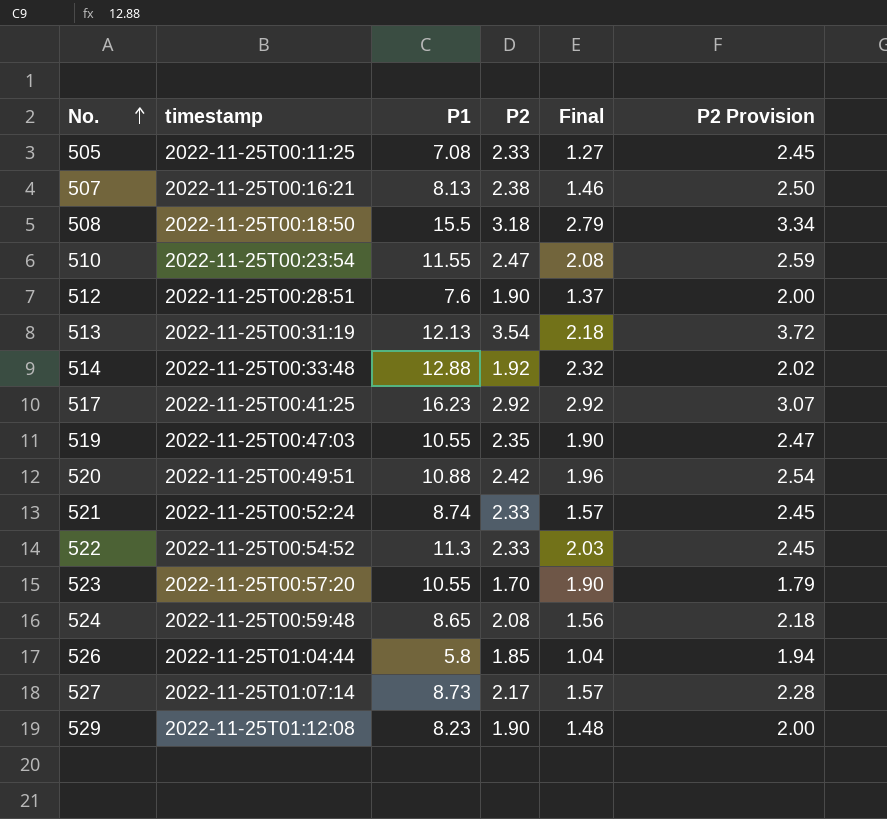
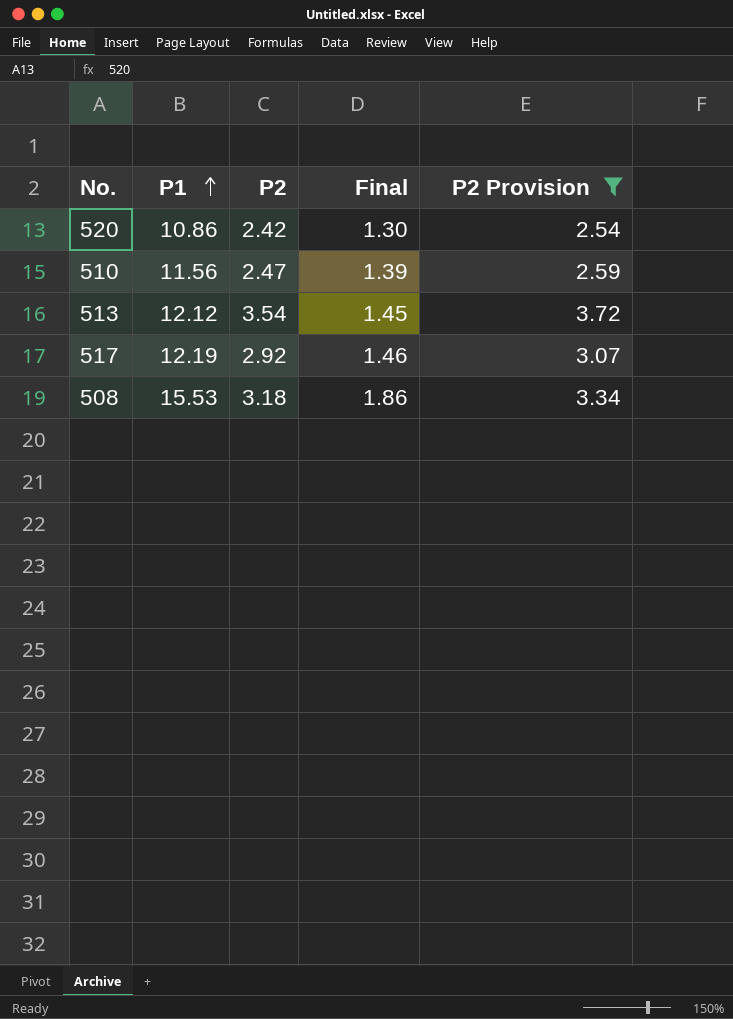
filter: none -> P2 Provision >= 2.54
row order: No. ascending -> P1 ascending
column timestamp | position: 2 -> none
column Final | formula: [P1] * 0.18 -> [P1] * 0.12
520 | P1: 10.88 -> 10.86
510 | P1: 11.55 -> 11.56
513 | P1: 12.13 -> 12.12
517 | P1: 16.23 -> 12.19
508 | P1: 15.5 -> 15.53

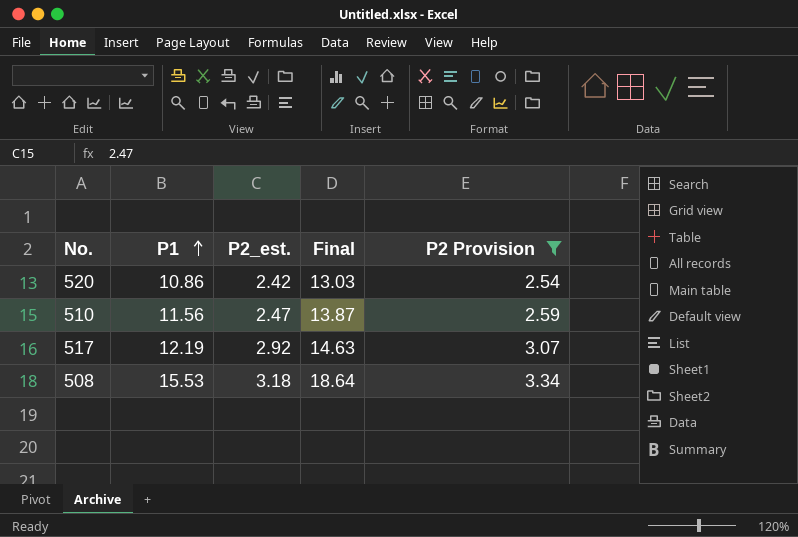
column name: P2 -> P2_est.
column Final | formula: [P1] * 0.12 -> [P1] * 1.2
row 513: 12.12 | 3.54 | 1.45 | 3.72 -> none

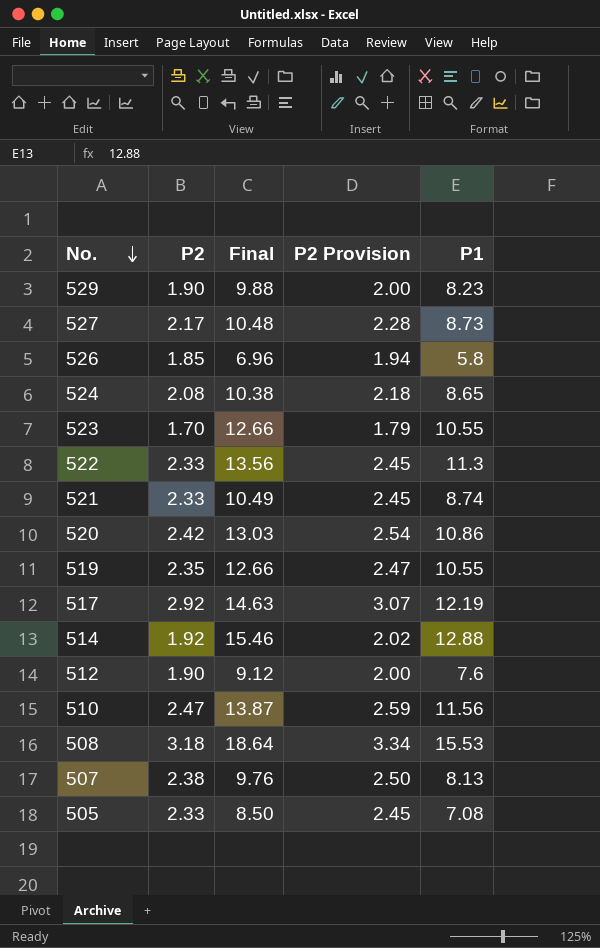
filter: P2 Provision >= 2.54 -> none
row order: P1 ascending -> No. descending
column name: P2_est. -> P2
column P1 | position: 2 -> 5

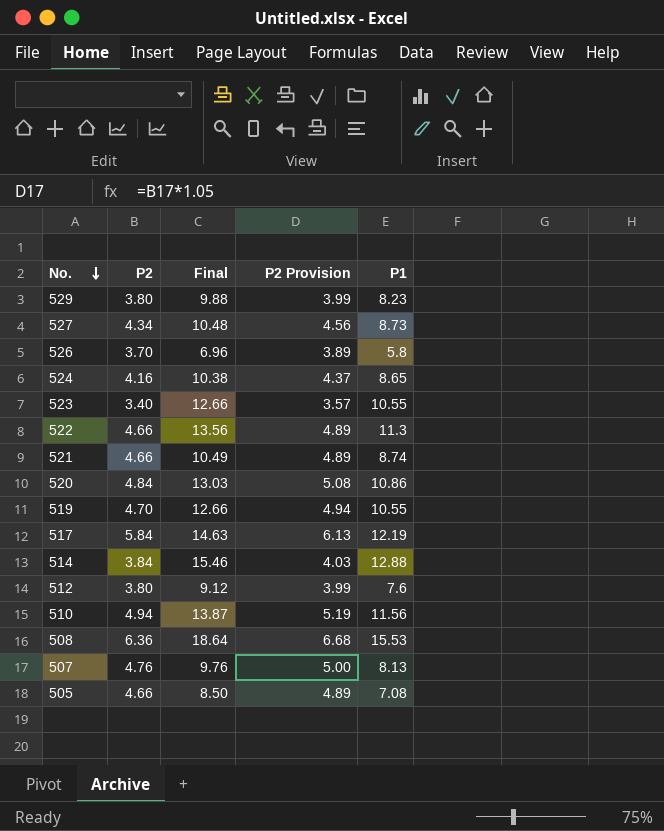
529 | P2: 1.90 -> 3.80
529 | P2 Provision: 2.00 -> 3.99
527 | P2: 2.17 -> 4.34
527 | P2 Provision: 2.28 -> 4.56
526 | P2: 1.85 -> 3.70
526 | P2 Provision: 1.94 -> 3.89
524 | P2: 2.08 -> 4.16
524 | P2 Provision: 2.18 -> 4.37
523 | P2: 1.70 -> 3.40
523 | P2 Provision: 1.79 -> 3.57
522 | P2: 2.33 -> 4.66
522 | P2 Provision: 2.45 -> 4.89
521 | P2: 2.33 -> 4.66
521 | P2 Provision: 2.45 -> 4.89
520 | P2: 2.42 -> 4.84
520 | P2 Provision: 2.54 -> 5.08
519 | P2: 2.35 -> 4.70
519 | P2 Provision: 2.47 -> 4.94
517 | P2: 2.92 -> 5.84
517 | P2 Provision: 3.07 -> 6.13
514 | P2: 1.92 -> 3.84
514 | P2 Provision: 2.02 -> 4.03
512 | P2: 1.90 -> 3.80
512 | P2 Provision: 2.00 -> 3.99
510 | P2: 2.47 -> 4.94
510 | P2 Provision: 2.59 -> 5.19
508 | P2: 3.18 -> 6.36
508 | P2 Provision: 3.34 -> 6.68
507 | P2: 2.38 -> 4.76
507 | P2 Provision: 2.50 -> 5.00
505 | P2: 2.33 -> 4.66
505 | P2 Provision: 2.45 -> 4.89

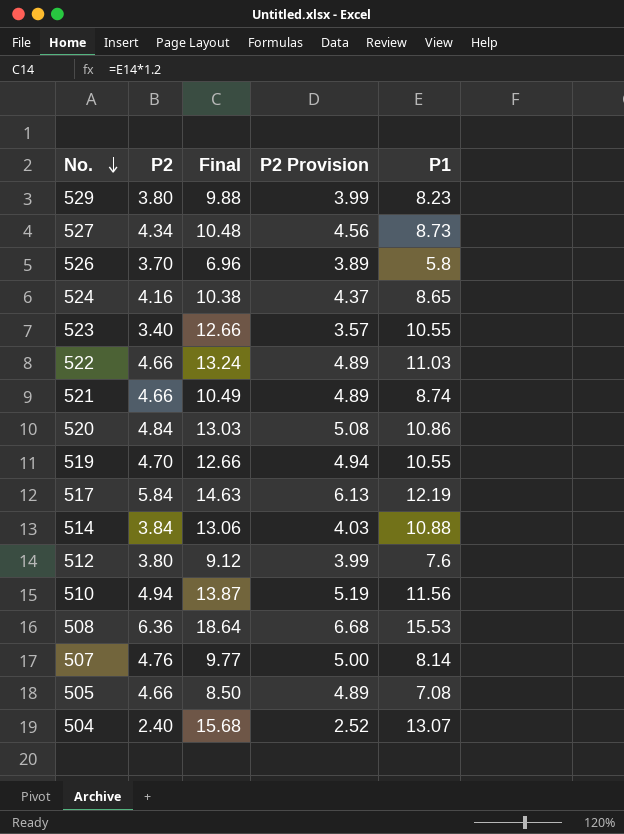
522 | Final: 13.56 -> 13.24
522 | P1: 11.3 -> 11.03
514 | Final: 15.46 -> 13.06
514 | P1: 12.88 -> 10.88
507 | Final: 9.76 -> 9.77
507 | P1: 8.13 -> 8.14
row 504: none -> 2.40 | 15.68 | 2.52 | 13.07

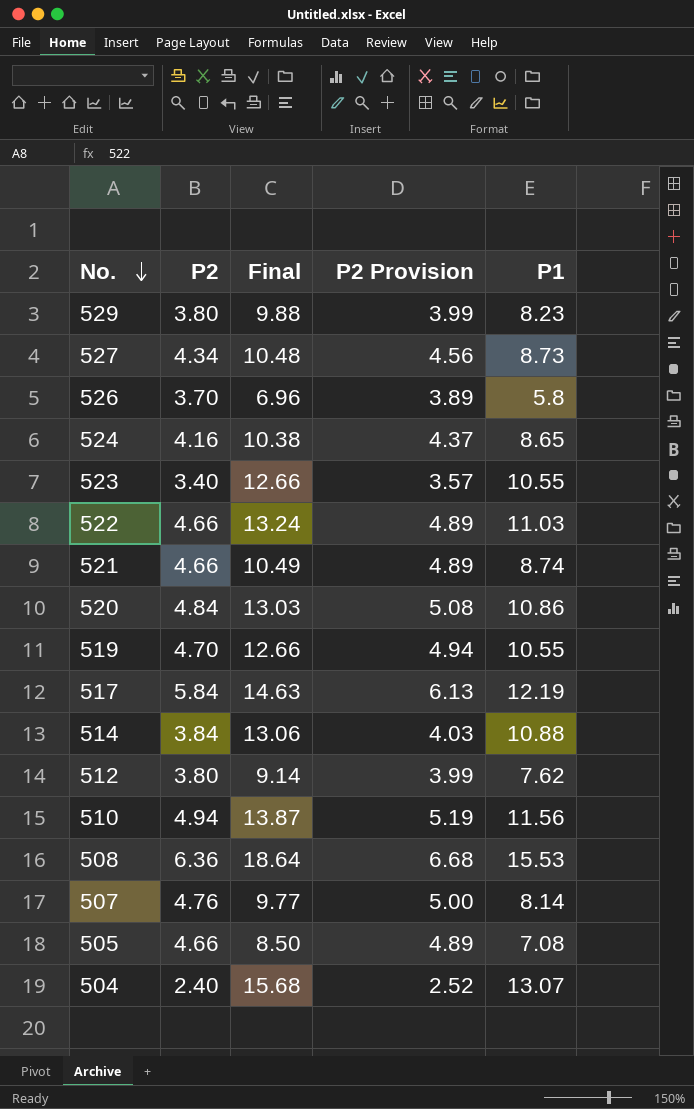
512 | Final: 9.12 -> 9.14
512 | P1: 7.6 -> 7.62

